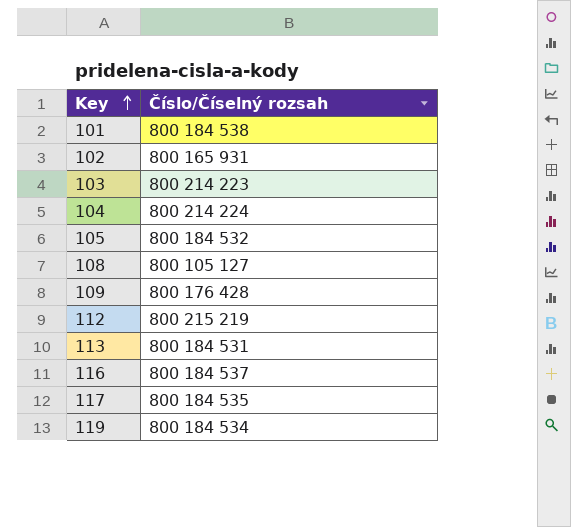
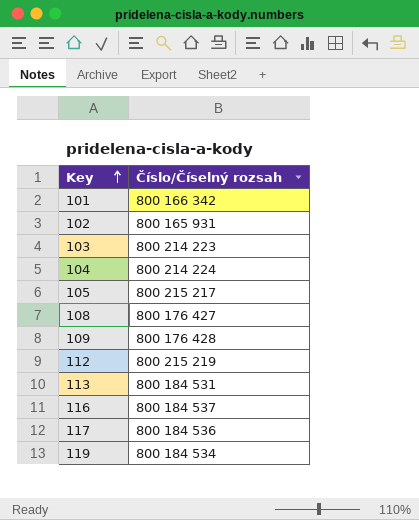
101 | Číslo/Číselný rozsah: 800 184 538 -> 800 166 342
105 | Číslo/Číselný rozsah: 800 184 532 -> 800 215 217
108 | Číslo/Číselný rozsah: 800 105 127 -> 800 176 427
117 | Číslo/Číselný rozsah: 800 184 535 -> 800 184 536

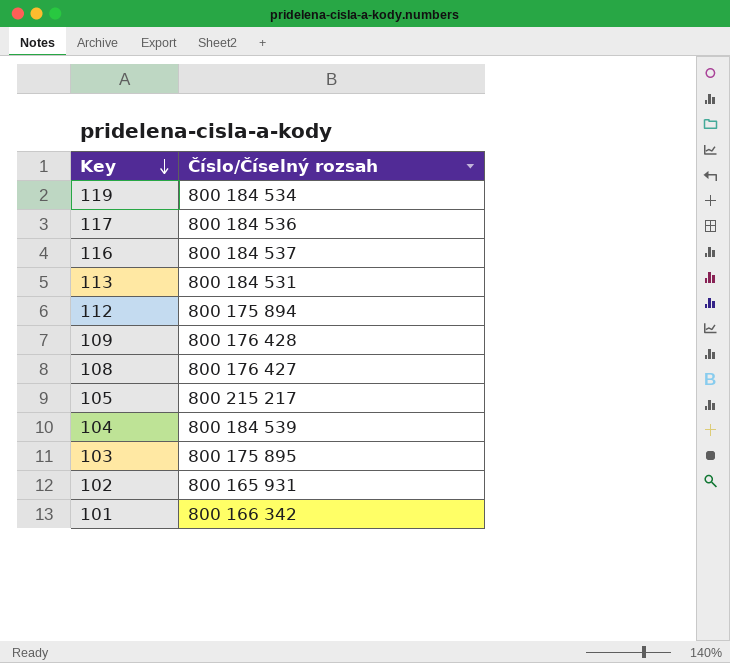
row order: Key ascending -> Key descending
112 | Číslo/Číselný rozsah: 800 215 219 -> 800 175 894
104 | Číslo/Číselný rozsah: 800 214 224 -> 800 184 539
103 | Číslo/Číselný rozsah: 800 214 223 -> 800 175 895

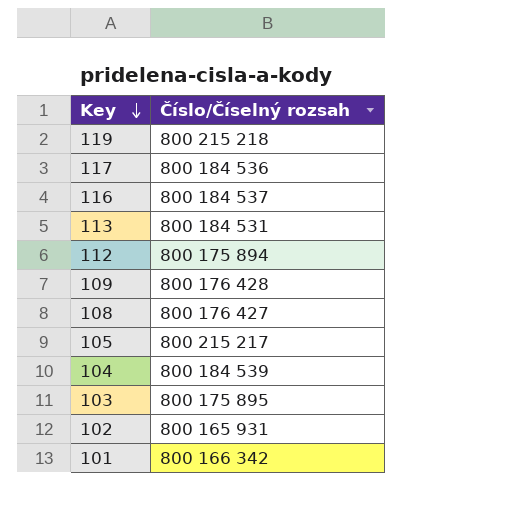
119 | Číslo/Číselný rozsah: 800 184 534 -> 800 215 218

